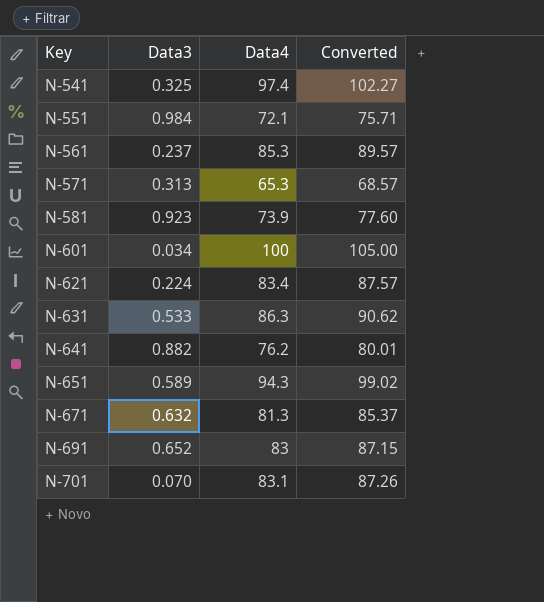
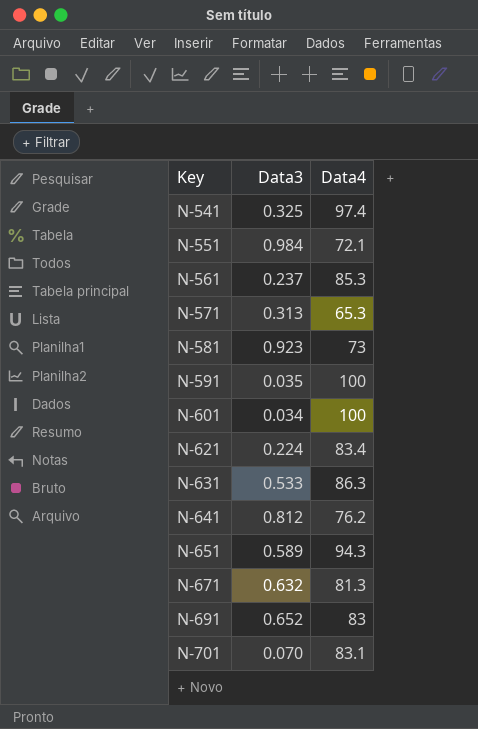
column Converted | formula: [Data4] * 1.05 -> none
N-581 | Data4: 73.9 -> 73
row N-591: none -> 0.035 | 100
N-641 | Data3: 0.882 -> 0.812

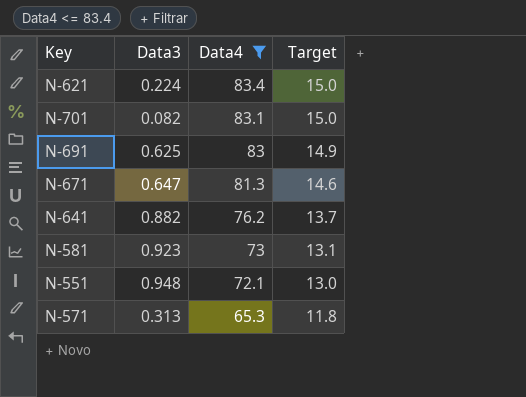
filter: none -> Data4 <= 83.4
row order: Key ascending -> Data4 descending
column Target | formula: none -> [Data4] * 0.18
N-701 | Data3: 0.070 -> 0.082
N-691 | Data3: 0.652 -> 0.625
N-671 | Data3: 0.632 -> 0.647
N-641 | Data3: 0.812 -> 0.882
N-551 | Data3: 0.984 -> 0.948

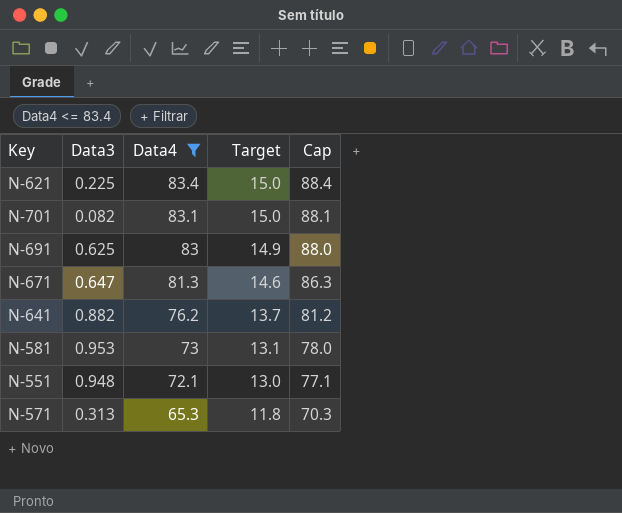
column Cap | formula: none -> [Data4] + 5
N-621 | Data3: 0.224 -> 0.225
N-581 | Data3: 0.923 -> 0.953

